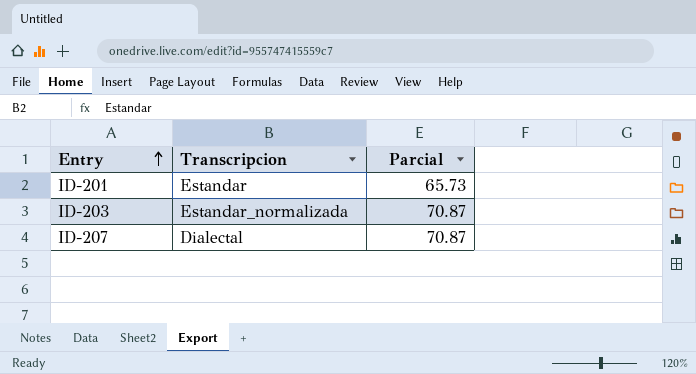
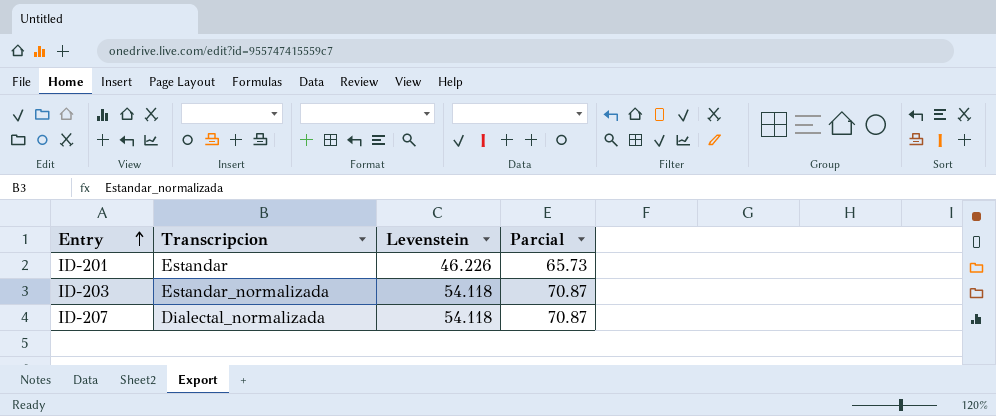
column Levenstein | position: none -> 3
ID-207 | Transcripcion: Dialectal -> Dialectal_normalizada

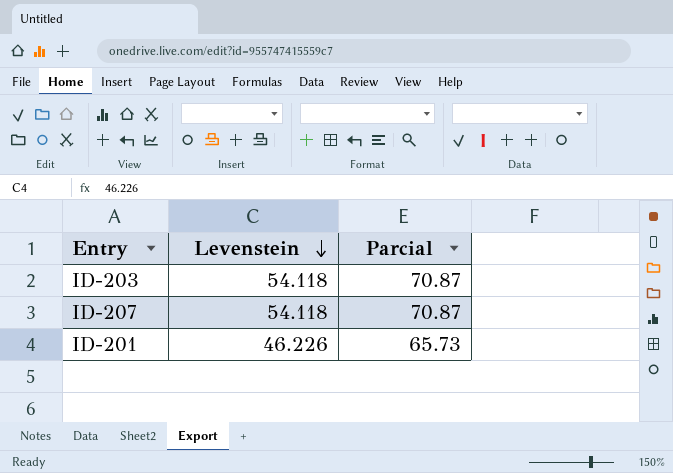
row order: Entry ascending -> Levenstein descending
column Transcripcion | position: 2 -> none

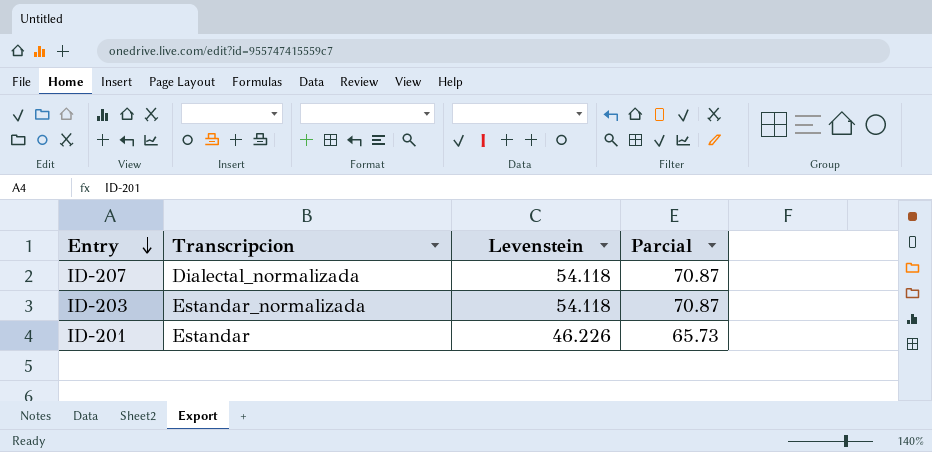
row order: Levenstein descending -> Entry descending
column Transcripcion | position: none -> 2

